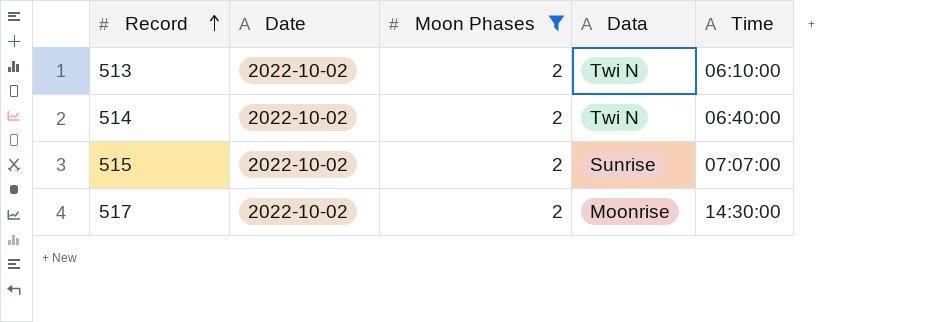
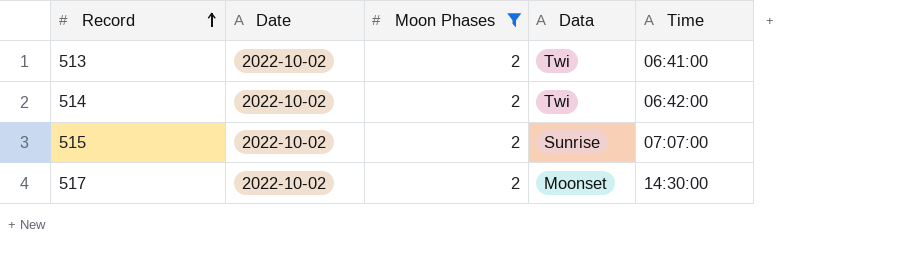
513 | Data: Twi N -> Twi
513 | Time: 06:10:00 -> 06:41:00
514 | Data: Twi N -> Twi
514 | Time: 06:40:00 -> 06:42:00
517 | Data: Moonrise -> Moonset

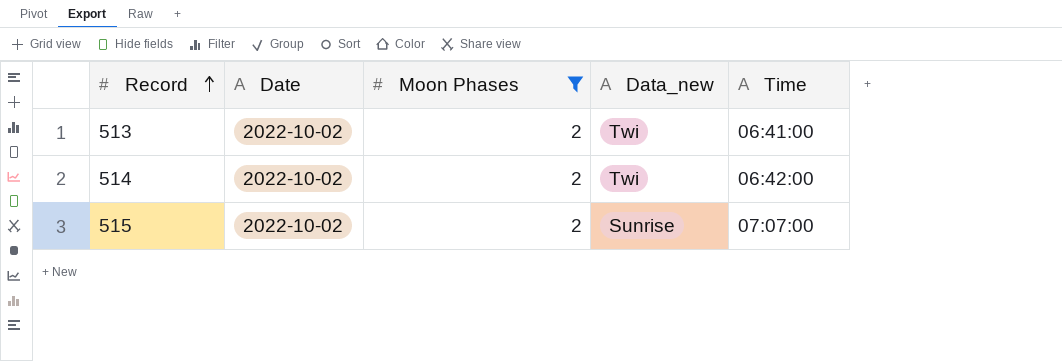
column name: Data -> Data_new
row 517: 2022-10-02 | 2 | Moonset | 14:30:00 -> none

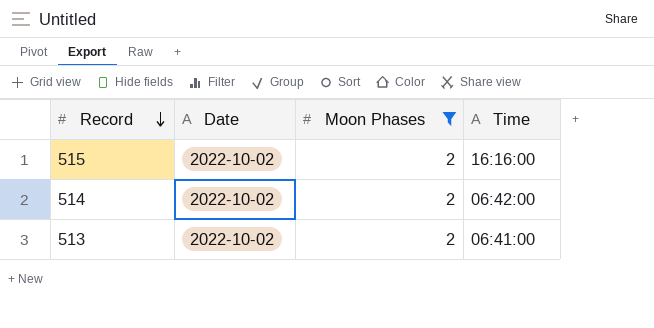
row order: Record ascending -> Record descending
column Data_new | position: 4 -> none
515 | Time: 07:07:00 -> 16:16:00

